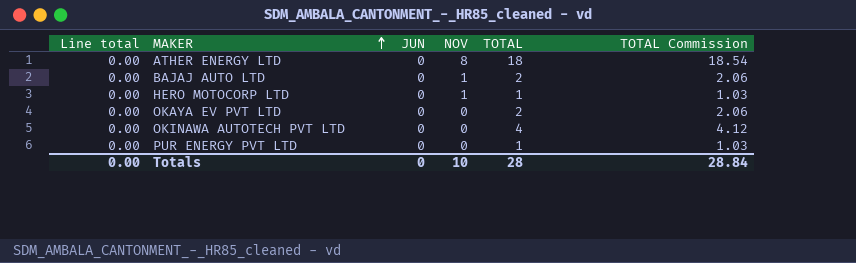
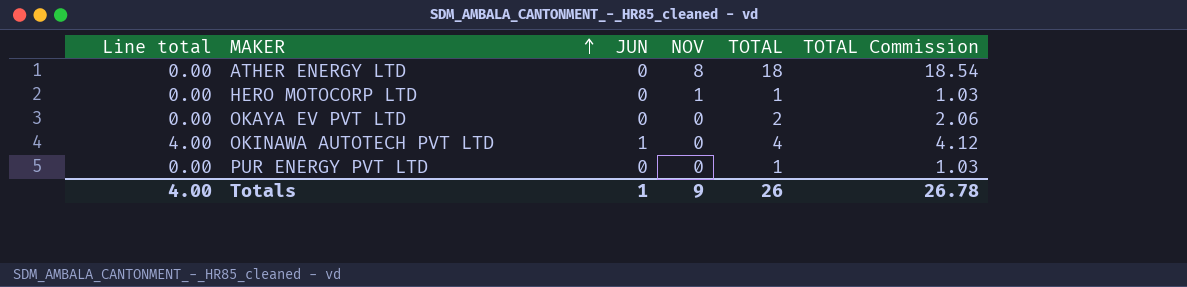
row BAJAJ AUTO LTD: 0.00 | 0 | 1 | 2 | 2.06 -> none
OKINAWA AUTOTECH PVT LTD | Line total: 0.00 -> 4.00
OKINAWA AUTOTECH PVT LTD | JUN: 0 -> 1
Totals | Line total: 0.00 -> 4.00
Totals | JUN: 0 -> 1
Totals | NOV: 10 -> 9
Totals | TOTAL: 28 -> 26
Totals | TOTAL Commission: 28.84 -> 26.78

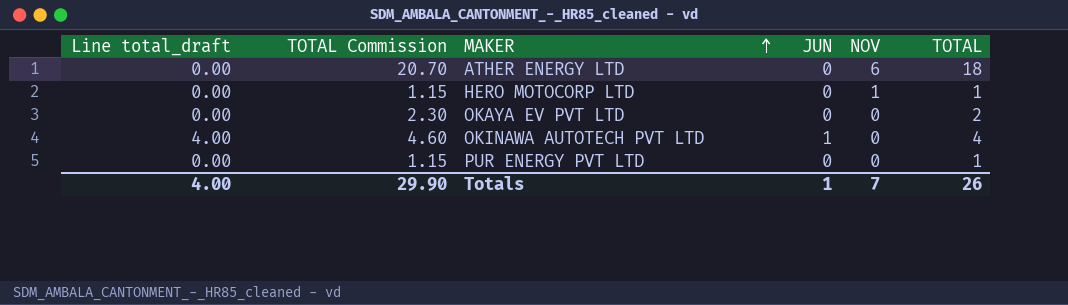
column name: Line total -> Line total_draft
column TOTAL Commission | formula: [TOTAL] * 1.03 -> [TOTAL] * 1.15
column TOTAL Commission | position: 6 -> 2
ATHER ENERGY LTD | NOV: 8 -> 6
Totals | TOTAL Commission: 26.78 -> 29.90
Totals | NOV: 9 -> 7

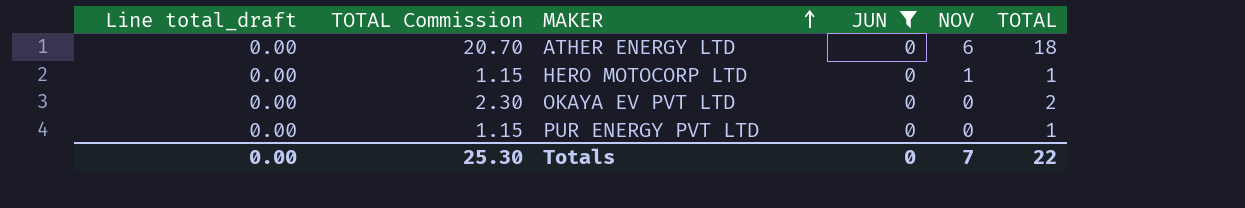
filter: none -> JUN = 0
Totals | Line total_draft: 4.00 -> 0.00
Totals | TOTAL Commission: 29.90 -> 25.30
Totals | JUN: 1 -> 0
Totals | TOTAL: 26 -> 22

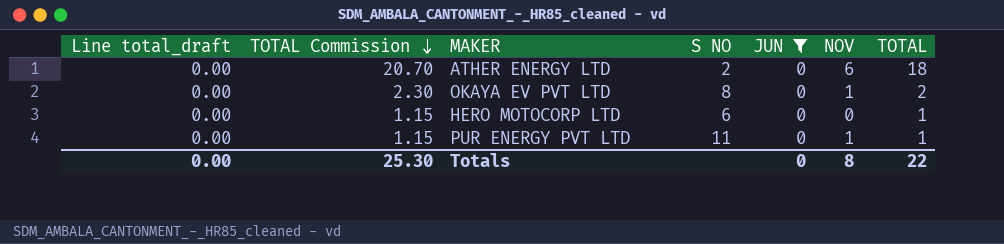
row order: MAKER ascending -> TOTAL Commission descending
column S NO | position: none -> 4
OKAYA EV PVT LTD | NOV: 0 -> 1
HERO MOTOCORP LTD | NOV: 1 -> 0
PUR ENERGY PVT LTD | NOV: 0 -> 1
Totals | NOV: 7 -> 8

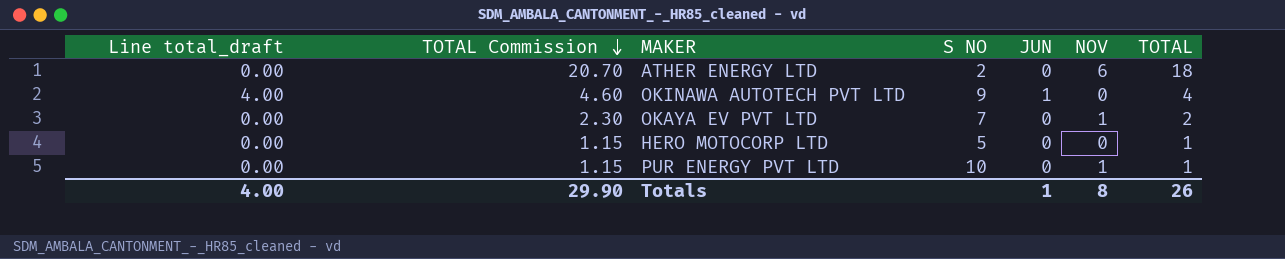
filter: JUN = 0 -> none
OKAYA EV PVT LTD | S NO: 8 -> 7
HERO MOTOCORP LTD | S NO: 6 -> 5
PUR ENERGY PVT LTD | S NO: 11 -> 10
Totals | Line total_draft: 0.00 -> 4.00
Totals | TOTAL Commission: 25.30 -> 29.90
Totals | JUN: 0 -> 1
Totals | TOTAL: 22 -> 26

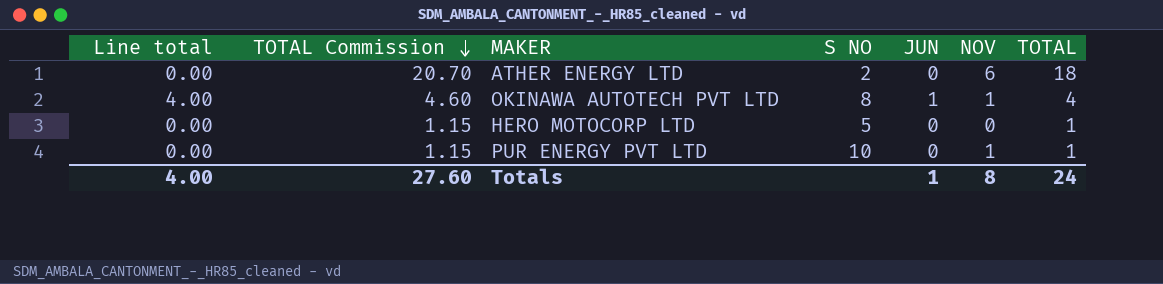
column name: Line total_draft -> Line total
row OKAYA EV PVT LTD: 0.00 | 2.30 | 7 | 0 | 1 | 2 -> none
OKINAWA AUTOTECH PVT LTD | S NO: 9 -> 8
OKINAWA AUTOTECH PVT LTD | NOV: 0 -> 1
Totals | TOTAL Commission: 29.90 -> 27.60
Totals | TOTAL: 26 -> 24

